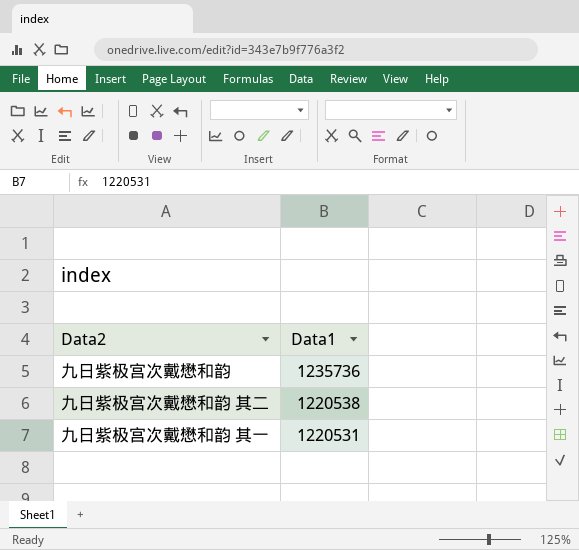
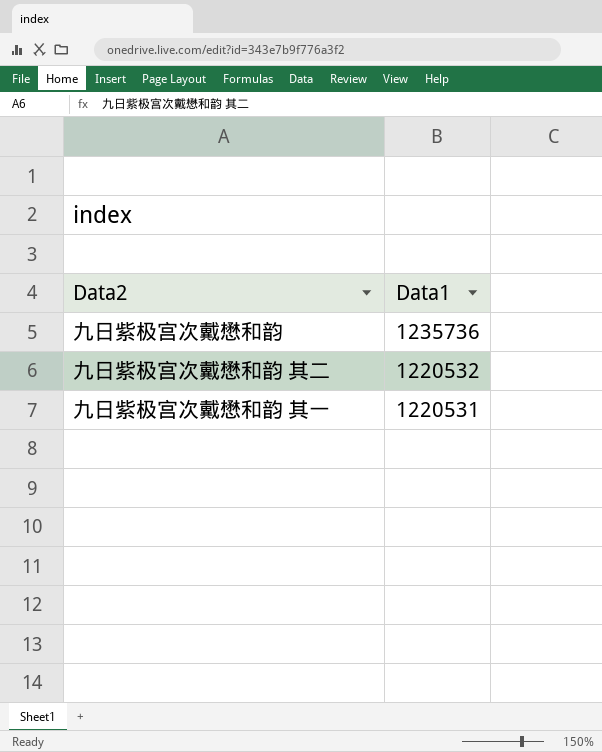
九日紫极宫次戴懋和韵 其二 | Data1: 1220538 -> 1220532

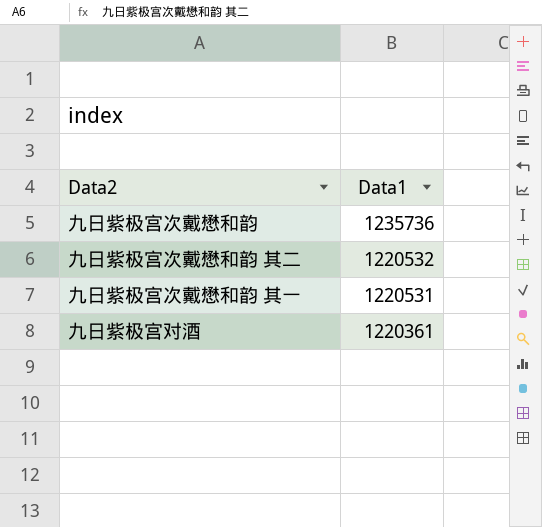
row 九日紫极宫对酒: none -> 1220361

